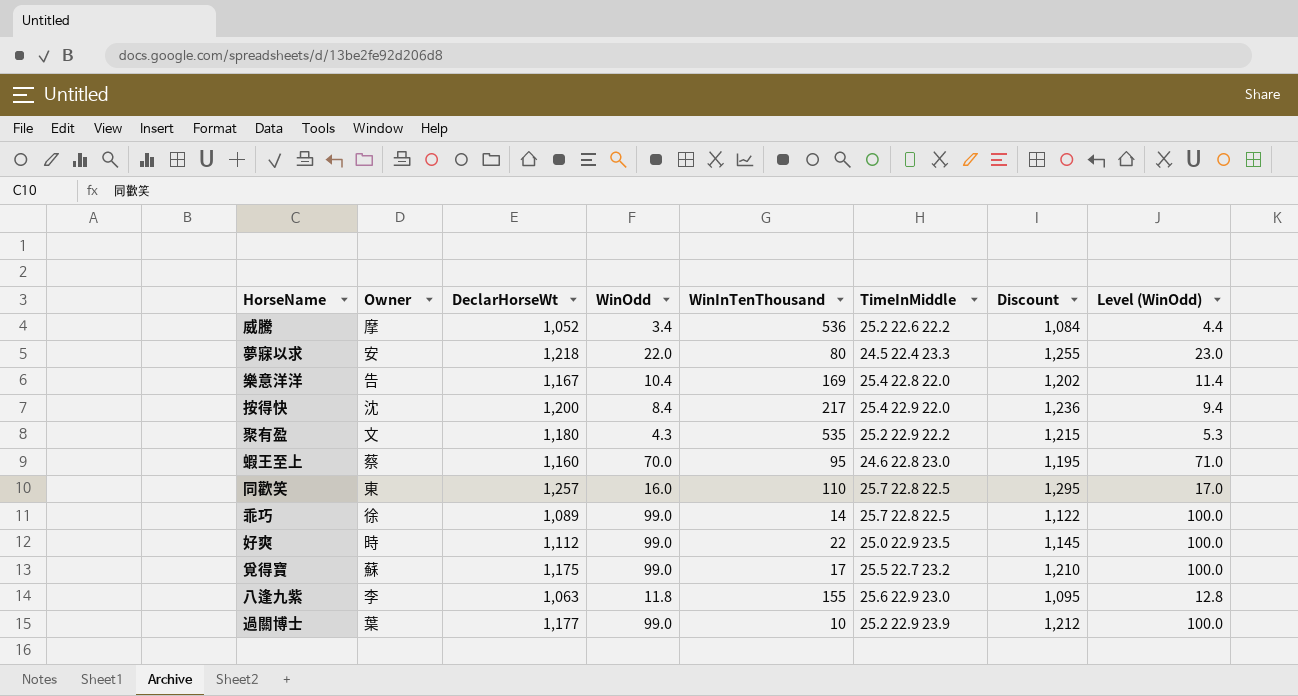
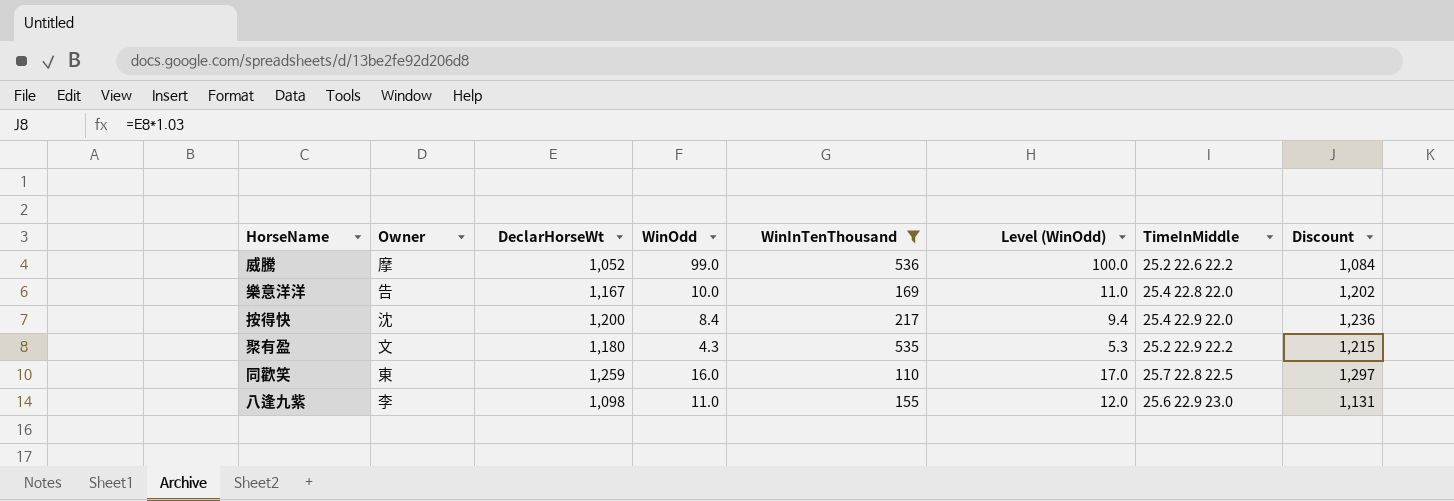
filter: none -> WinInTenThousand >= 110
column Level (WinOdd) | position: 8 -> 6
威騰 | WinOdd: 3.4 -> 99.0
威騰 | Level (WinOdd): 4.4 -> 100.0
樂意洋洋 | WinOdd: 10.4 -> 10.0
樂意洋洋 | Level (WinOdd): 11.4 -> 11.0
同歡笑 | DeclarHorseWt: 1,257 -> 1,259
同歡笑 | Discount: 1,295 -> 1,297
八逢九紫 | DeclarHorseWt: 1,063 -> 1,098
八逢九紫 | WinOdd: 11.8 -> 11.0
八逢九紫 | Level (WinOdd): 12.8 -> 12.0
八逢九紫 | Discount: 1,095 -> 1,131

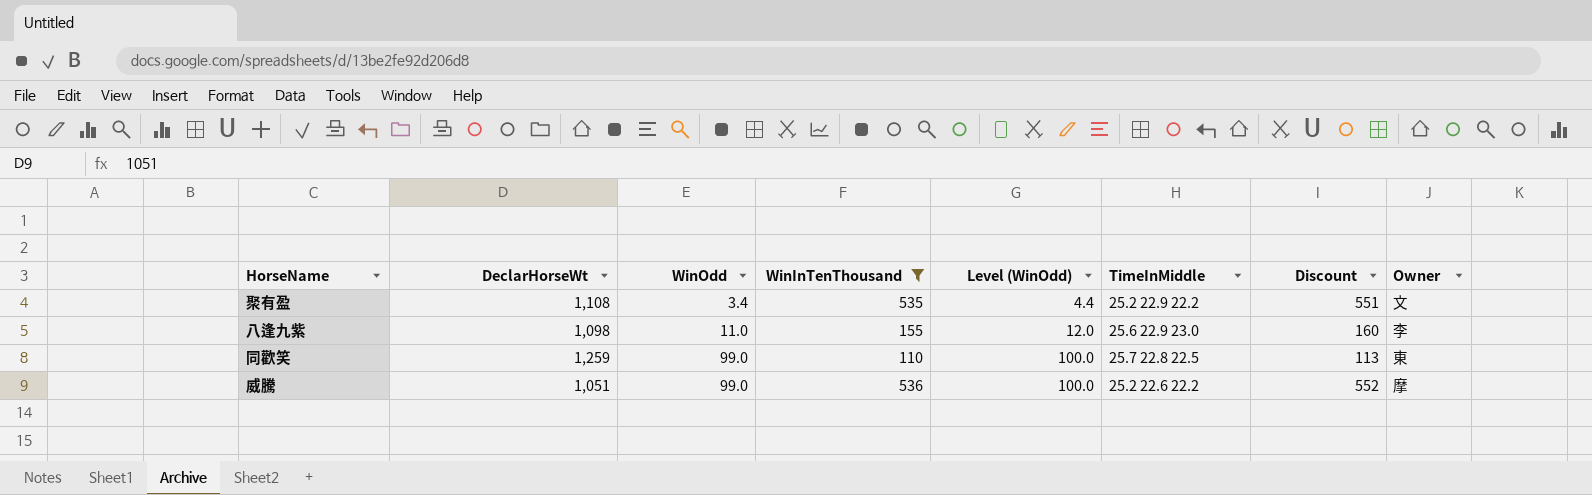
row order: none -> WinOdd ascending
column Discount | formula: [DeclarHorseWt] * 1.03 -> [WinInTenThousand] * 1.03
column Owner | position: 2 -> 8
row 樂意洋洋: 告 | 1,167 | 10.0 | 169 | 11.0 | 25.4 22.8 22.0 | 1,202 -> none
row 按得快: 沈 | 1,200 | 8.4 | 217 | 9.4 | 25.4 22.9 22.0 | 1,236 -> none
聚有盈 | DeclarHorseWt: 1,180 -> 1,108
聚有盈 | WinOdd: 4.3 -> 3.4
聚有盈 | Level (WinOdd): 5.3 -> 4.4
同歡笑 | WinOdd: 16.0 -> 99.0
同歡笑 | Level (WinOdd): 17.0 -> 100.0
威騰 | DeclarHorseWt: 1,052 -> 1,051

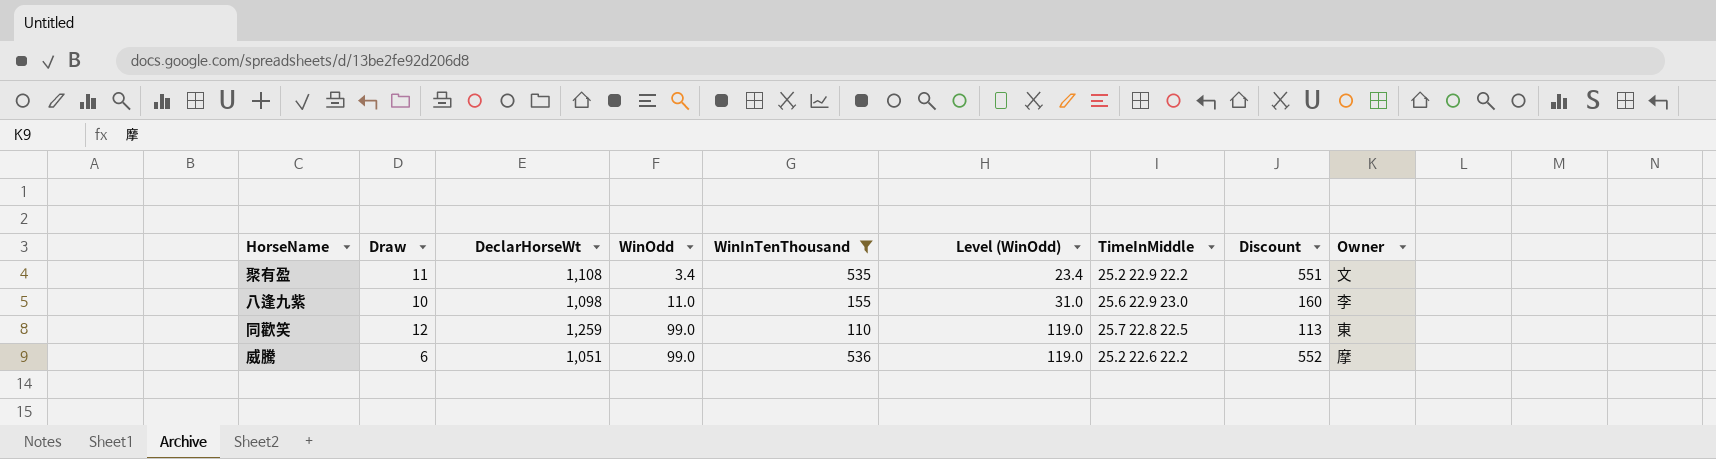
column Draw | position: none -> 2
column Level (WinOdd) | formula: [WinOdd] + 1 -> [WinOdd] + 20

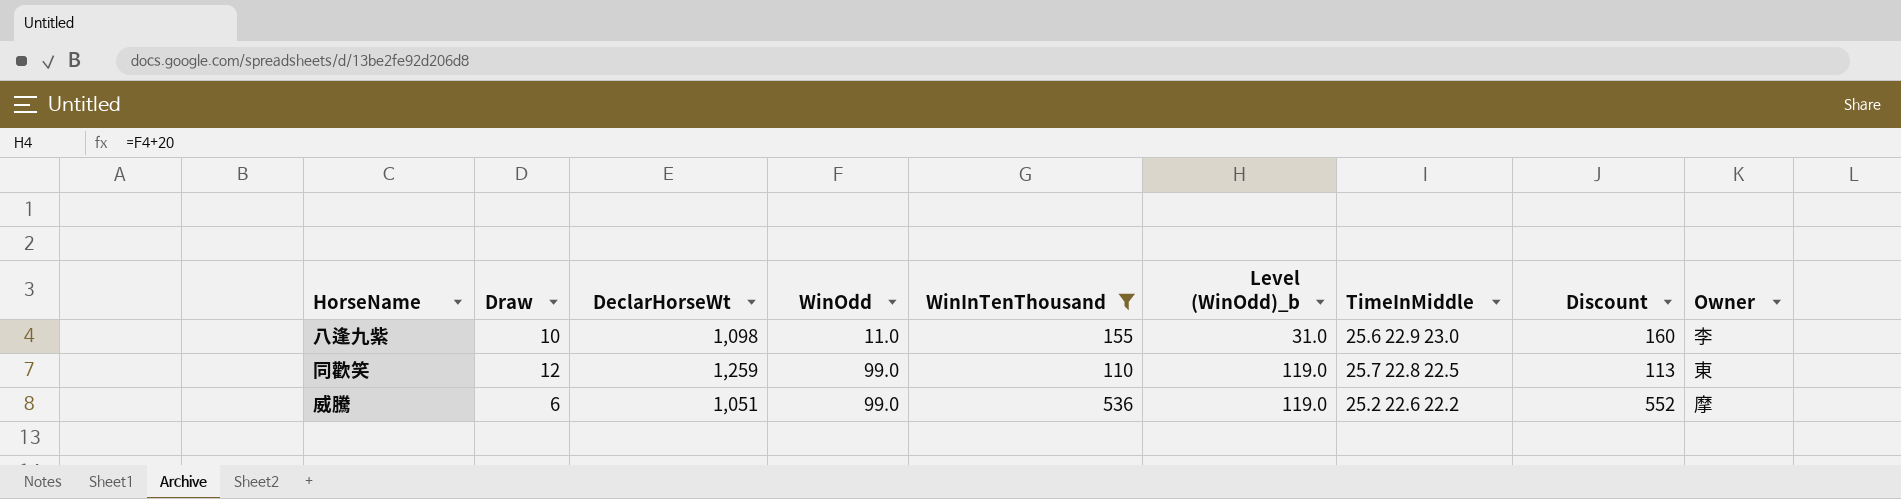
column name: Level (WinOdd) -> Level (WinOdd)_b
row 聚有盈: 11 | 1,108 | 3.4 | 535 | 23.4 | 25.2 22.9 22.2 | 551 | 文 -> none

